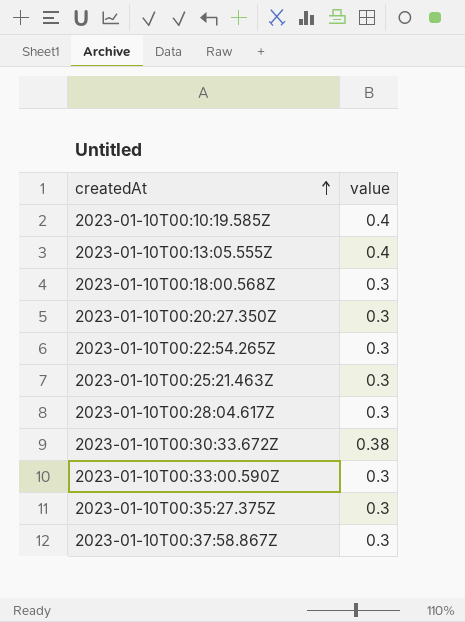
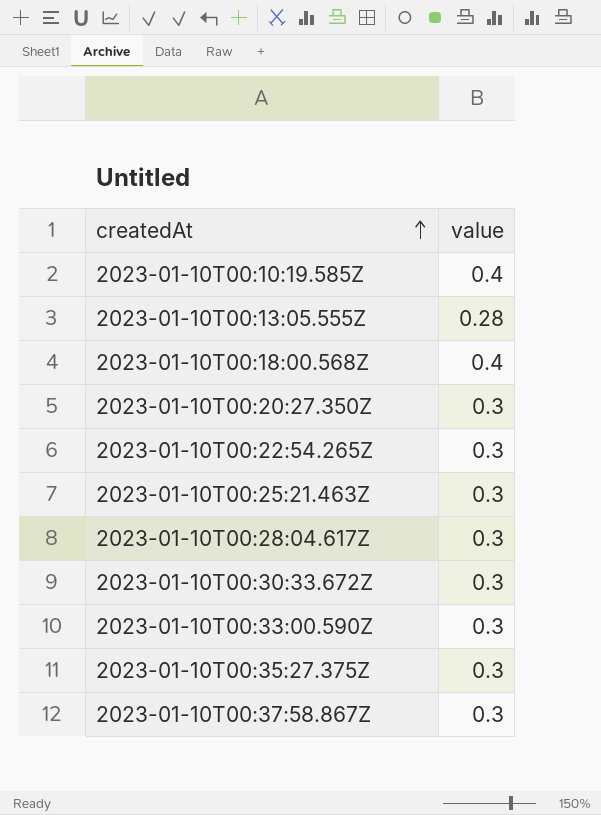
2023-01-10T00:13:05.555Z | value: 0.4 -> 0.28
2023-01-10T00:18:00.568Z | value: 0.3 -> 0.4
2023-01-10T00:30:33.672Z | value: 0.38 -> 0.3

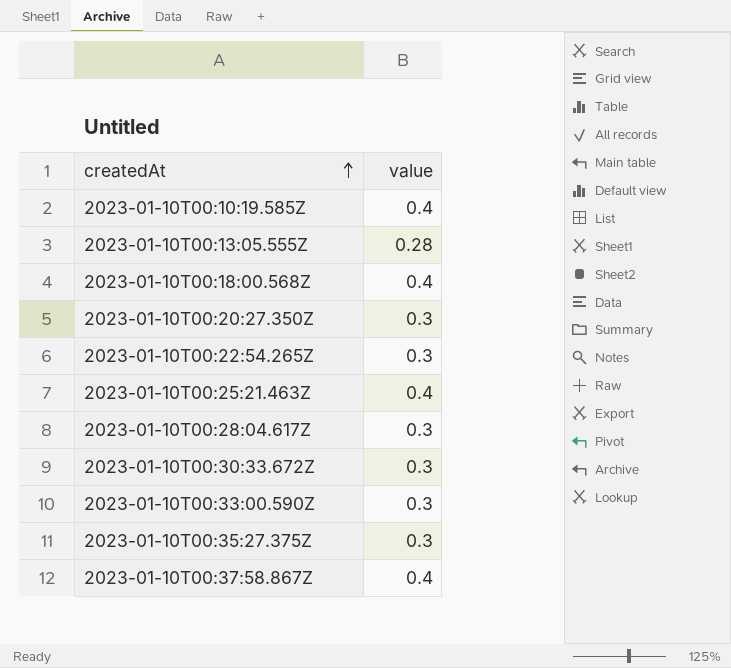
2023-01-10T00:25:21.463Z | value: 0.3 -> 0.4
2023-01-10T00:37:58.867Z | value: 0.3 -> 0.4

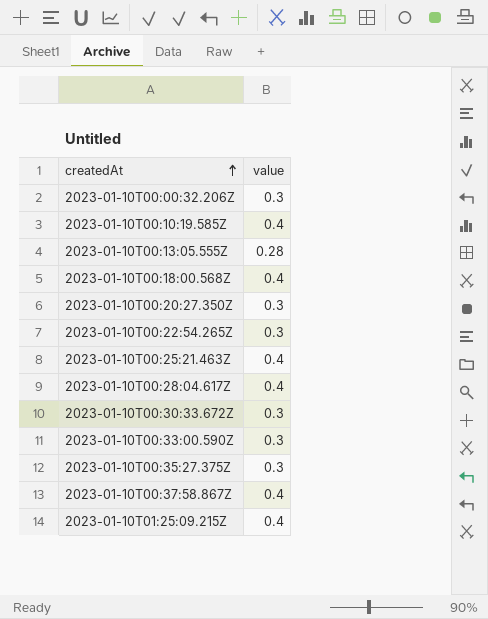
row 2023-01-10T00:00:32.206Z: none -> 0.3
2023-01-10T00:28:04.617Z | value: 0.3 -> 0.4
row 2023-01-10T01:25:09.215Z: none -> 0.4

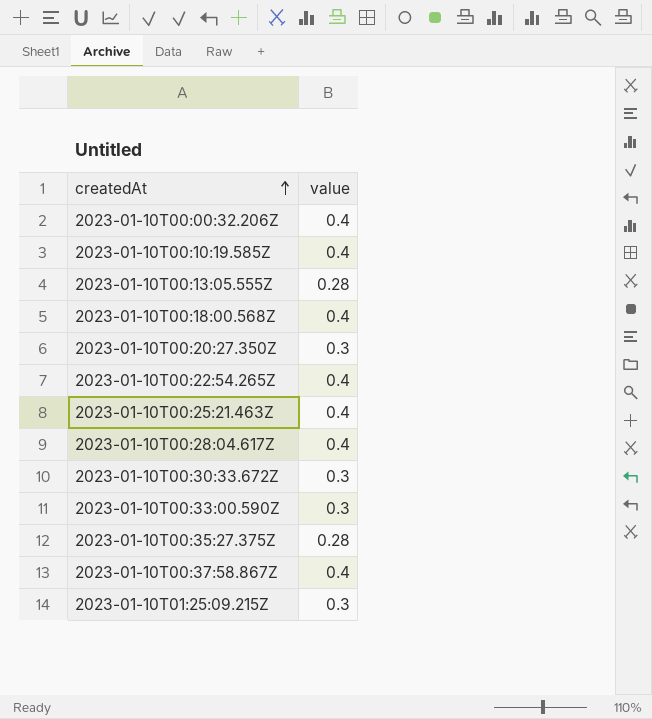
2023-01-10T00:00:32.206Z | value: 0.3 -> 0.4
2023-01-10T00:22:54.265Z | value: 0.3 -> 0.4
2023-01-10T00:35:27.375Z | value: 0.3 -> 0.28
2023-01-10T01:25:09.215Z | value: 0.4 -> 0.3

